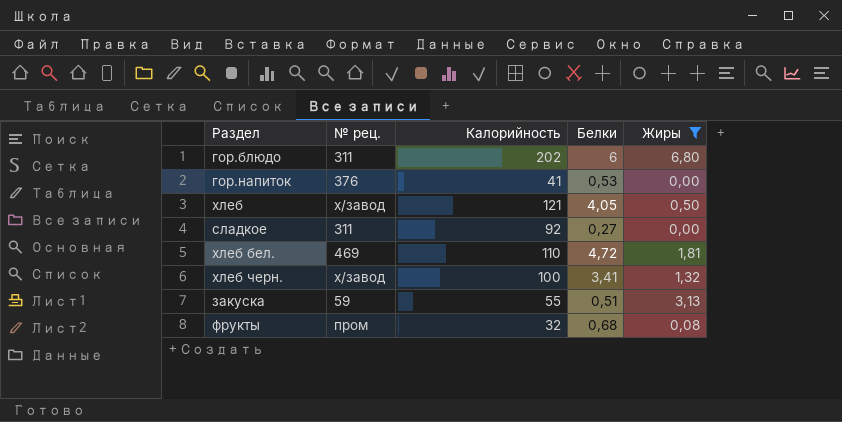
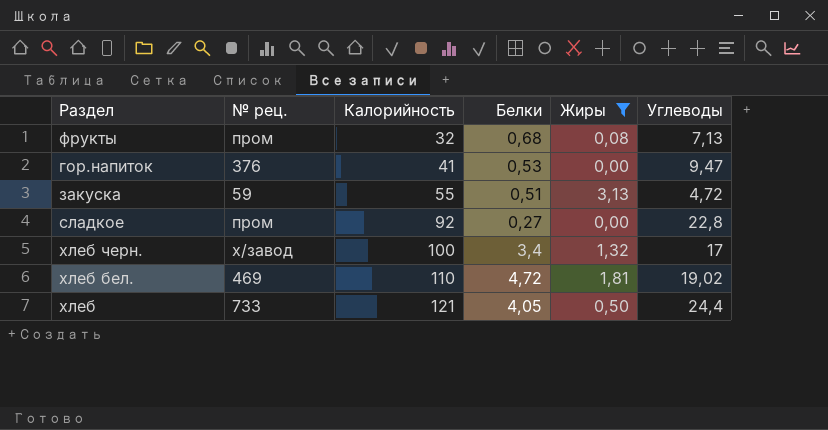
row order: none -> Калорийность ascending
column Углеводы | position: none -> 6
row гор.блюдо: 311 | 202 | 6 | 6,80 -> none
сладкое | № рец.: 311 -> пром
хлеб черн. | Белки: 3,41 -> 3,4
хлеб | № рец.: х/завод -> 733

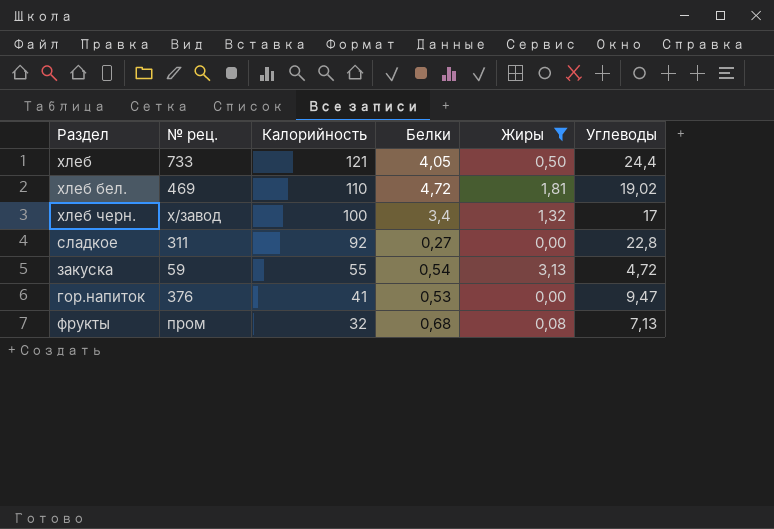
row order: Калорийность ascending -> Калорийность descending
сладкое | № рец.: пром -> 311
закуска | Белки: 0,51 -> 0,54

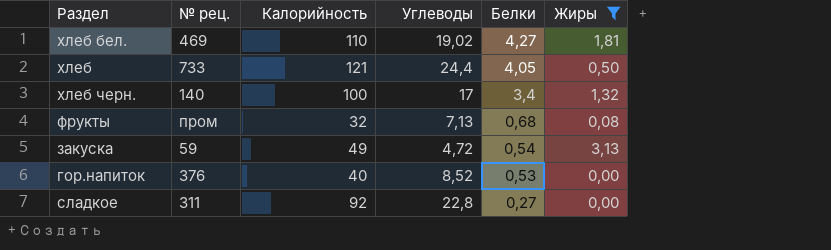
row order: Калорийность descending -> Белки descending
column Углеводы | position: 6 -> 4
хлеб бел. | Белки: 4,72 -> 4,27
хлеб черн. | № рец.: х/завод -> 140
закуска | Калорийность: 55 -> 49
гор.напиток | Калорийность: 41 -> 40
гор.напиток | Углеводы: 9,47 -> 8,52

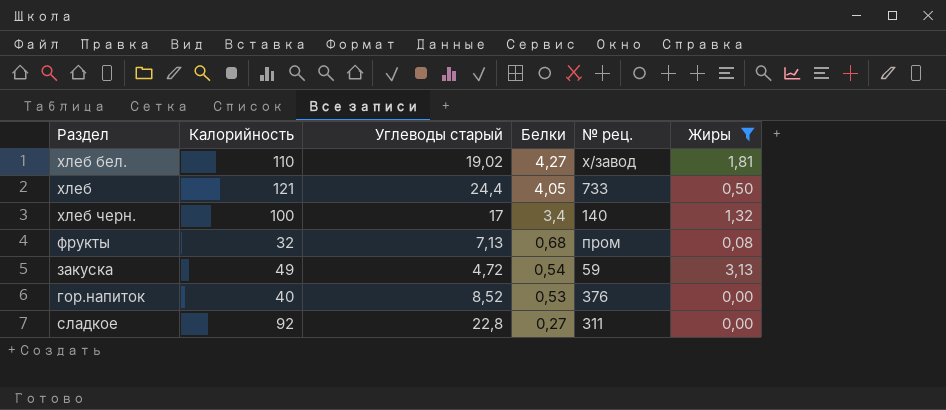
column name: Углеводы -> Углеводы старый
column № рец. | position: 2 -> 5
хлеб бел. | № рец.: 469 -> х/завод

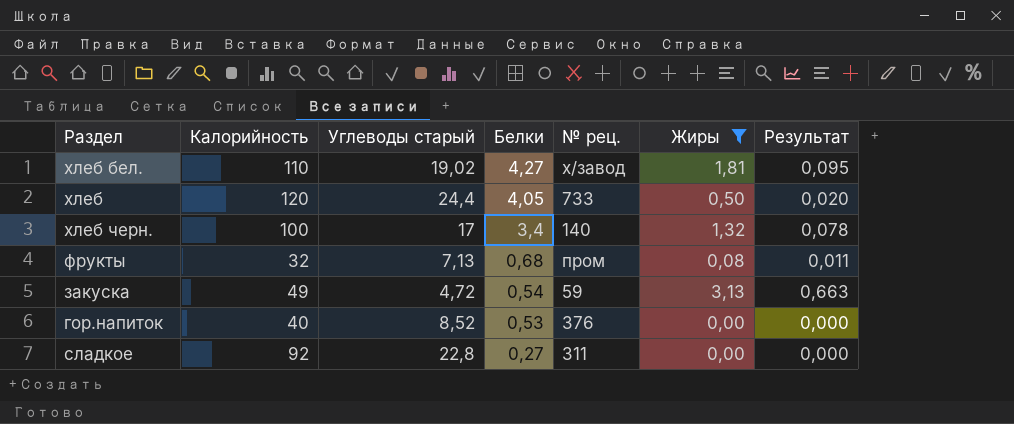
column Результат | formula: none -> [Жиры] / [Углеводы старый]
хлеб | Калорийность: 121 -> 120

